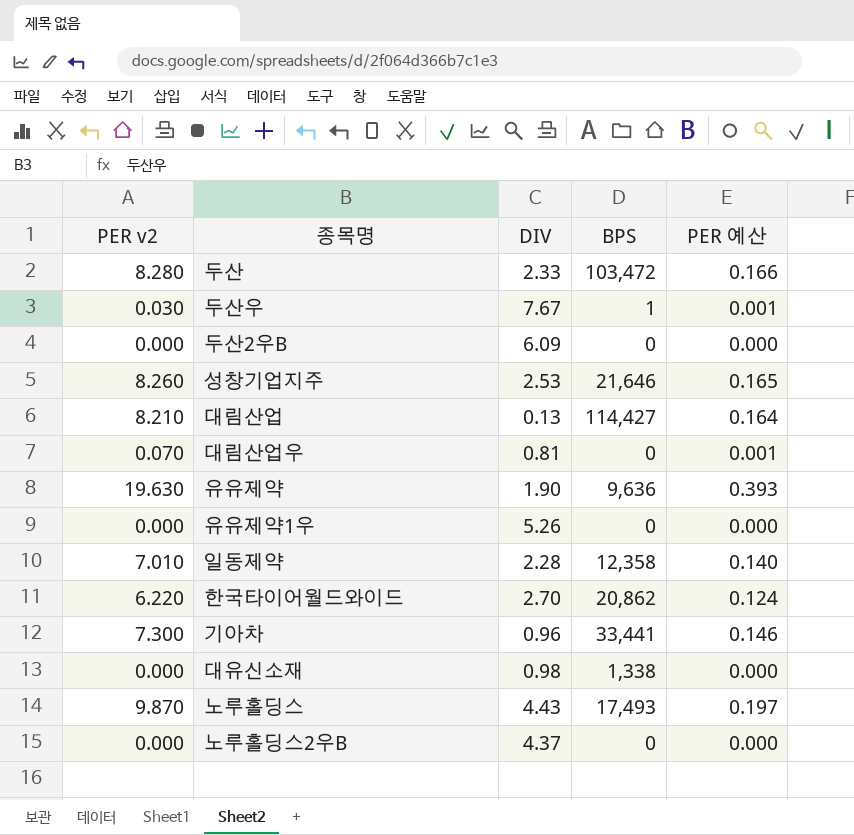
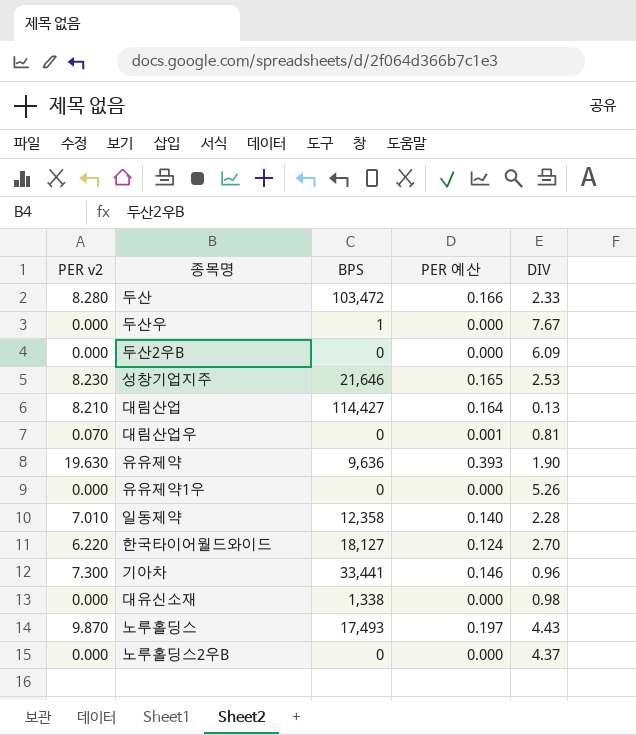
column DIV | position: 3 -> 5
두산우 | PER v2: 0.030 -> 0.000
두산우 | PER 예산: 0.001 -> 0.000
성창기업지주 | PER v2: 8.260 -> 8.230
한국타이어월드와이드 | BPS: 20,862 -> 18,127

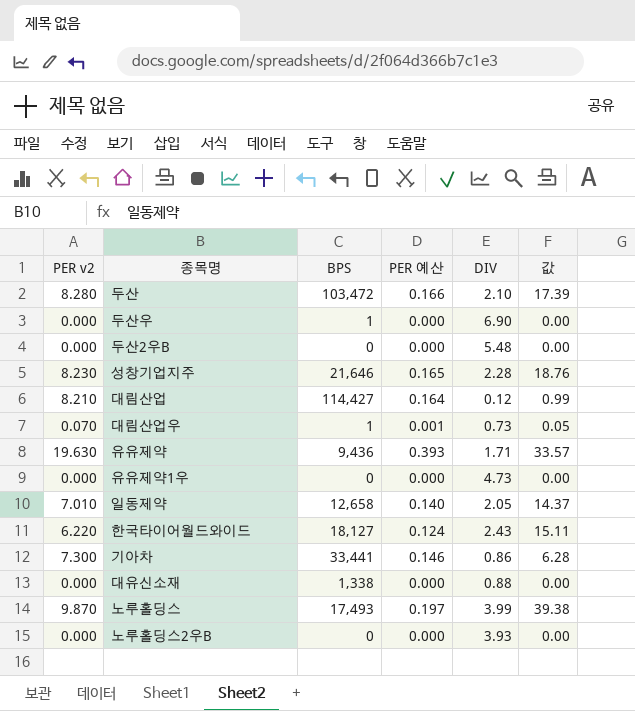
column 값 | formula: none -> [PER v2] * [DIV]
두산 | DIV: 2.33 -> 2.10
두산우 | DIV: 7.67 -> 6.90
두산2우B | DIV: 6.09 -> 5.48
성창기업지주 | DIV: 2.53 -> 2.28
대림산업 | DIV: 0.13 -> 0.12
대림산업우 | BPS: 0 -> 1
대림산업우 | DIV: 0.81 -> 0.73
유유제약 | BPS: 9,636 -> 9,436
유유제약 | DIV: 1.90 -> 1.71
유유제약1우 | DIV: 5.26 -> 4.73
일동제약 | BPS: 12,358 -> 12,658
일동제약 | DIV: 2.28 -> 2.05
한국타이어월드와이드 | DIV: 2.70 -> 2.43
기아차 | DIV: 0.96 -> 0.86
대유신소재 | DIV: 0.98 -> 0.88
노루홀딩스 | DIV: 4.43 -> 3.99
노루홀딩스2우B | DIV: 4.37 -> 3.93

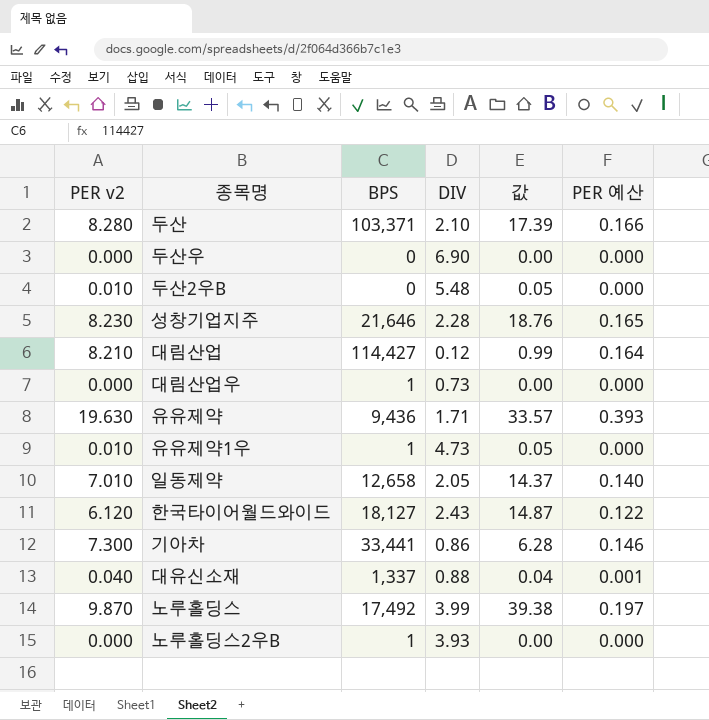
column PER 예산 | position: 4 -> 6
두산 | BPS: 103,472 -> 103,371
두산우 | BPS: 1 -> 0
두산2우B | PER v2: 0.000 -> 0.010
두산2우B | 값: 0.00 -> 0.05
대림산업우 | PER v2: 0.070 -> 0.000
대림산업우 | 값: 0.05 -> 0.00
대림산업우 | PER 예산: 0.001 -> 0.000
유유제약1우 | PER v2: 0.000 -> 0.010
유유제약1우 | BPS: 0 -> 1
유유제약1우 | 값: 0.00 -> 0.05
한국타이어월드와이드 | PER v2: 6.220 -> 6.120
한국타이어월드와이드 | 값: 15.11 -> 14.87
한국타이어월드와이드 | PER 예산: 0.124 -> 0.122
대유신소재 | PER v2: 0.000 -> 0.040
대유신소재 | BPS: 1,338 -> 1,337
대유신소재 | 값: 0.00 -> 0.04
대유신소재 | PER 예산: 0.000 -> 0.001
노루홀딩스 | BPS: 17,493 -> 17,492
노루홀딩스2우B | BPS: 0 -> 1

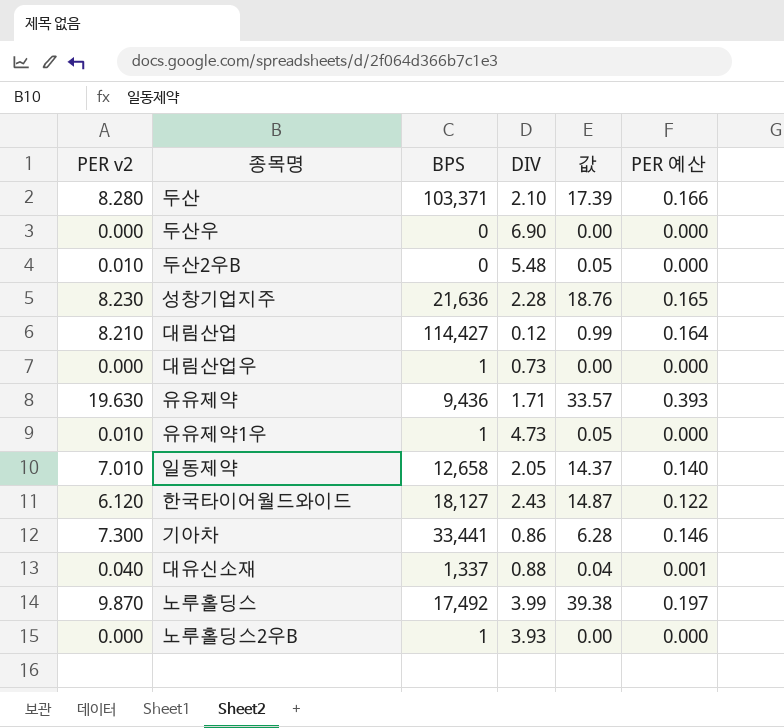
성창기업지주 | BPS: 21,646 -> 21,636

